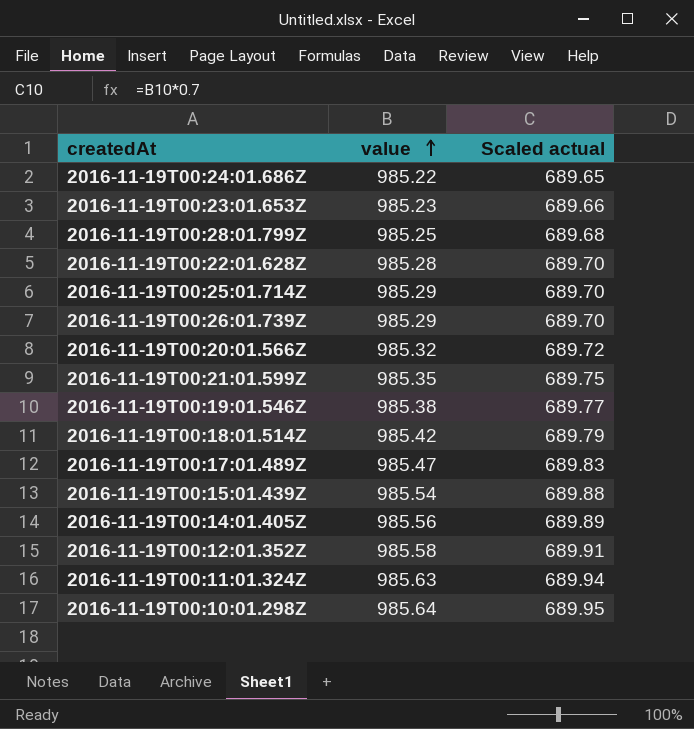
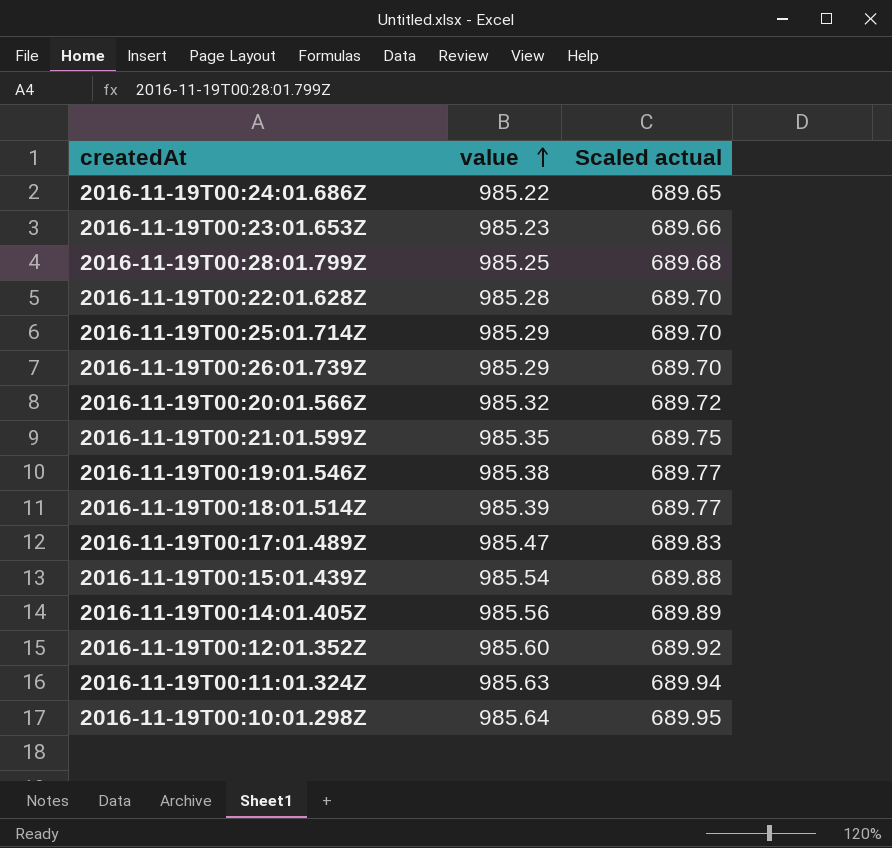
2016-11-19T00:18:01.514Z | value: 985.42 -> 985.39
2016-11-19T00:18:01.514Z | Scaled actual: 689.79 -> 689.77
2016-11-19T00:12:01.352Z | value: 985.58 -> 985.60
2016-11-19T00:12:01.352Z | Scaled actual: 689.91 -> 689.92

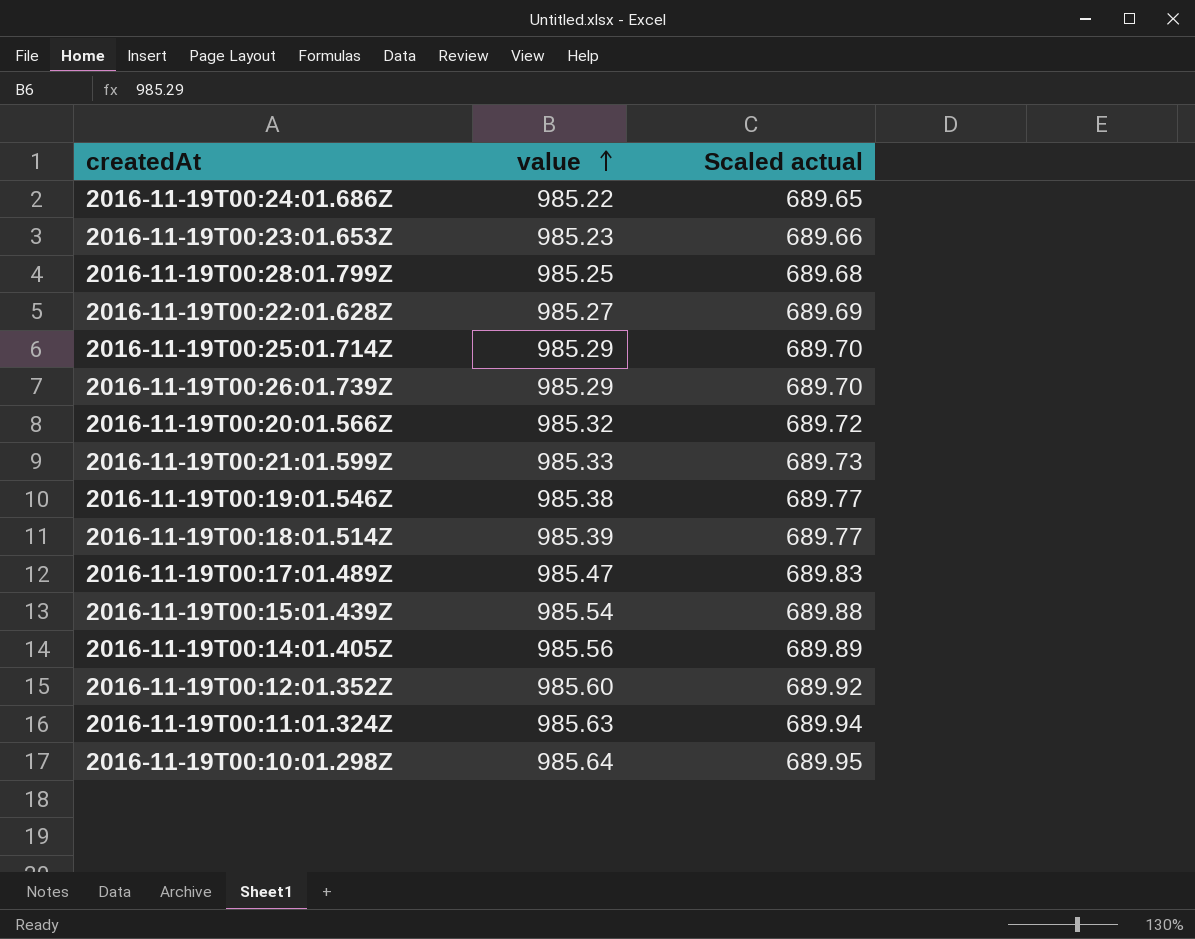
2016-11-19T00:22:01.628Z | value: 985.28 -> 985.27
2016-11-19T00:22:01.628Z | Scaled actual: 689.70 -> 689.69
2016-11-19T00:21:01.599Z | value: 985.35 -> 985.33
2016-11-19T00:21:01.599Z | Scaled actual: 689.75 -> 689.73

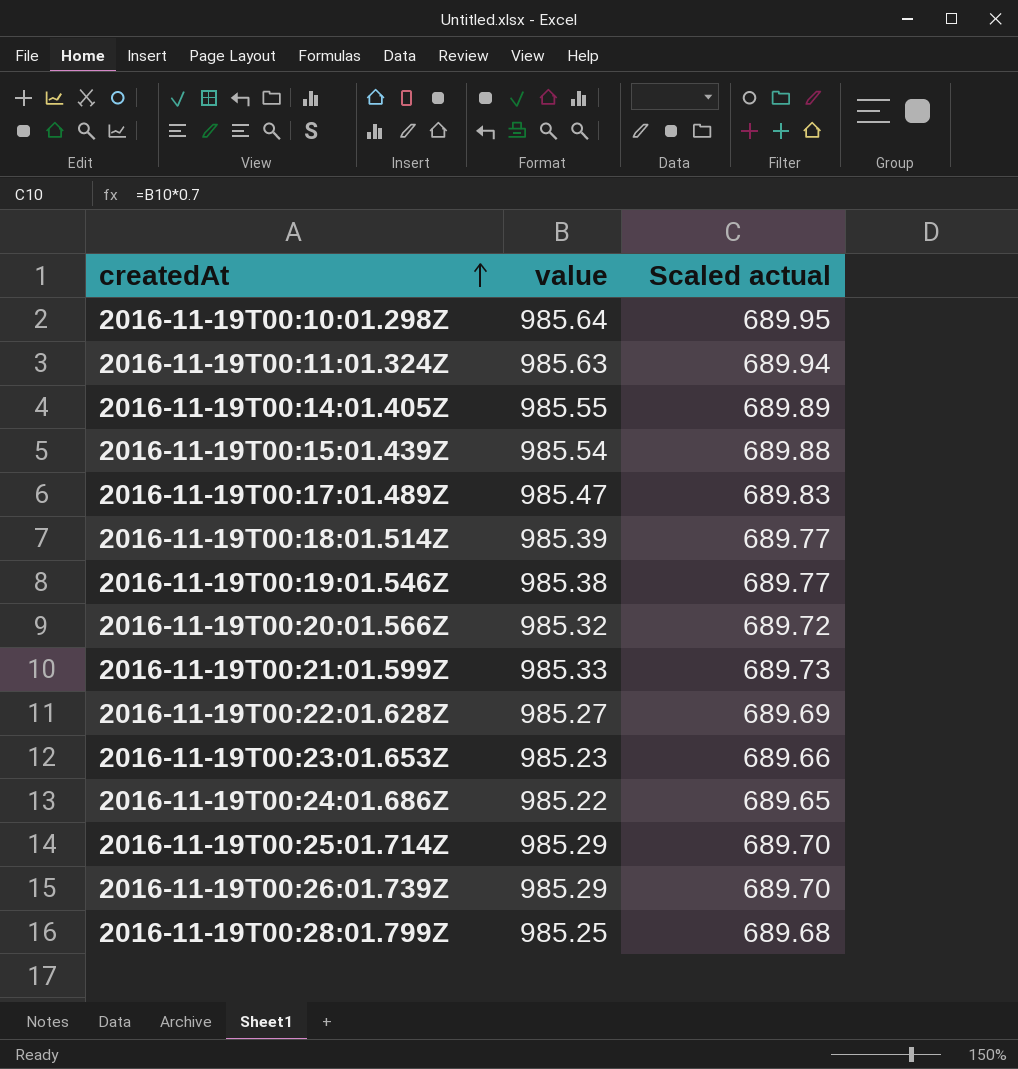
row order: value ascending -> createdAt ascending
row 2016-11-19T00:12:01.352Z: 985.60 | 689.92 -> none
2016-11-19T00:14:01.405Z | value: 985.56 -> 985.55

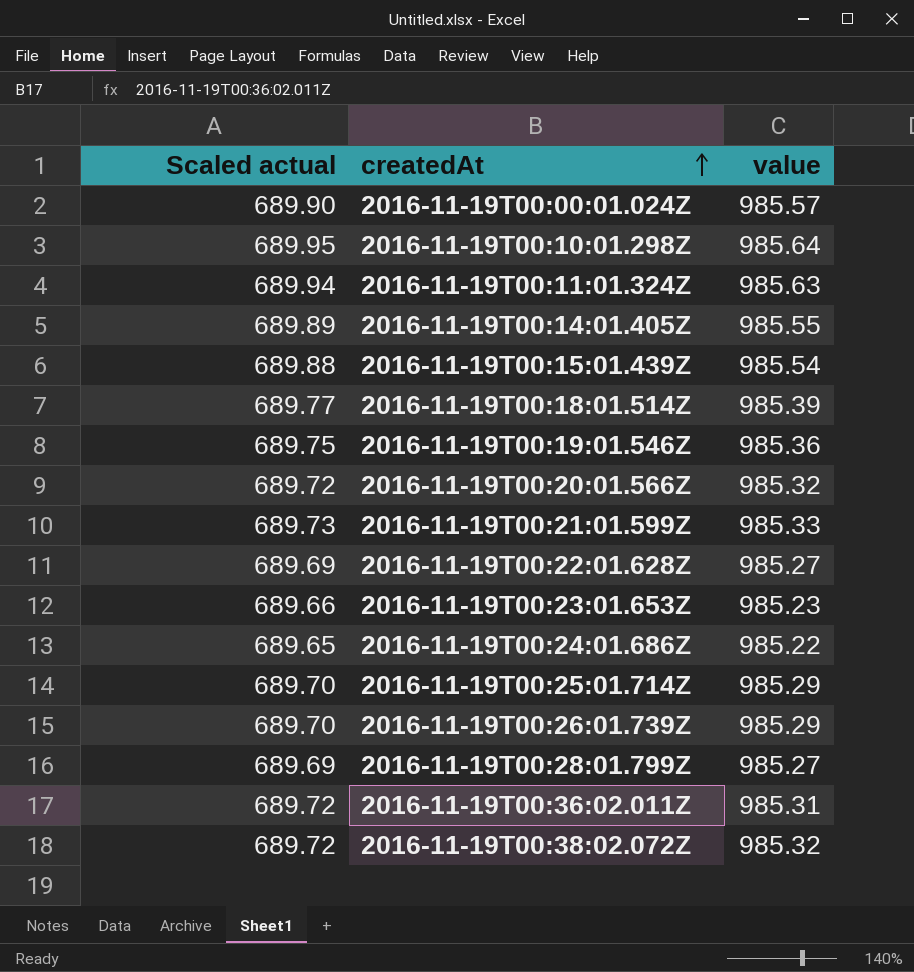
column Scaled actual | position: 3 -> 1
row 2016-11-19T00:17:01.489Z: 985.47 | 689.83 -> none
row 2016-11-19T00:00:01.024Z: none -> 689.90 | 985.57
2016-11-19T00:19:01.546Z | Scaled actual: 689.77 -> 689.75
2016-11-19T00:19:01.546Z | value: 985.38 -> 985.36
2016-11-19T00:28:01.799Z | Scaled actual: 689.68 -> 689.69
2016-11-19T00:28:01.799Z | value: 985.25 -> 985.27
row 2016-11-19T00:36:02.011Z: none -> 689.72 | 985.31
row 2016-11-19T00:38:02.072Z: none -> 689.72 | 985.32

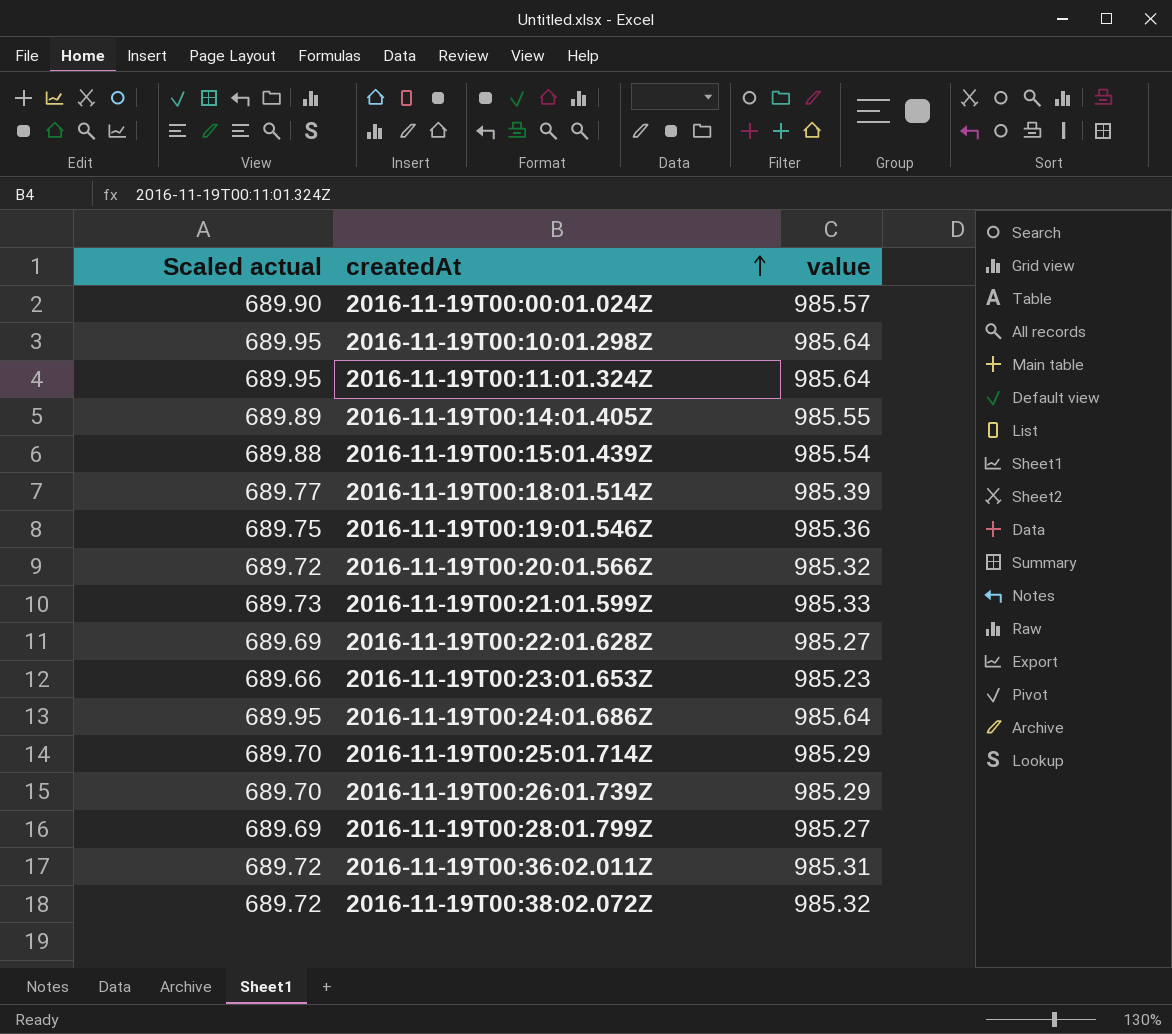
2016-11-19T00:11:01.324Z | Scaled actual: 689.94 -> 689.95
2016-11-19T00:11:01.324Z | value: 985.63 -> 985.64
2016-11-19T00:24:01.686Z | Scaled actual: 689.65 -> 689.95
2016-11-19T00:24:01.686Z | value: 985.22 -> 985.64

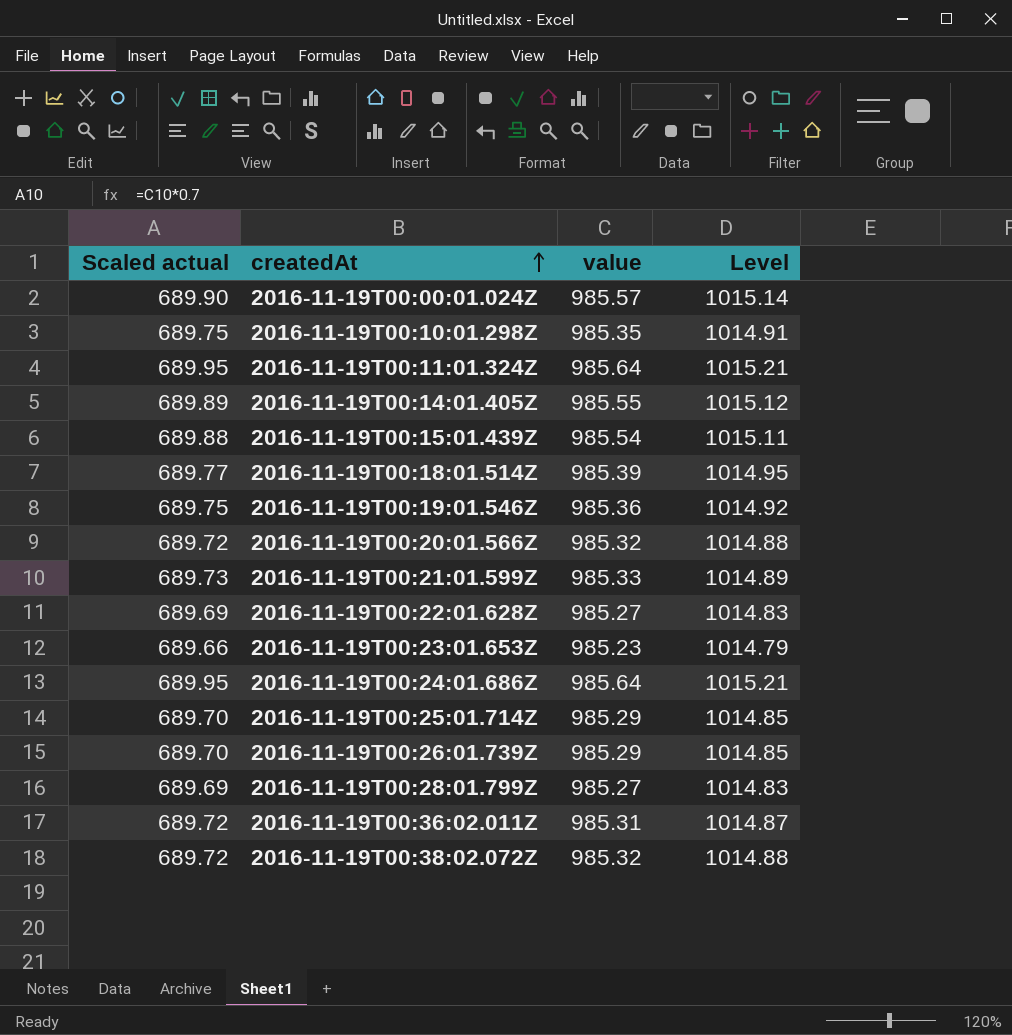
column Level | formula: none -> [value] * 1.03
2016-11-19T00:10:01.298Z | Scaled actual: 689.95 -> 689.75
2016-11-19T00:10:01.298Z | value: 985.64 -> 985.35

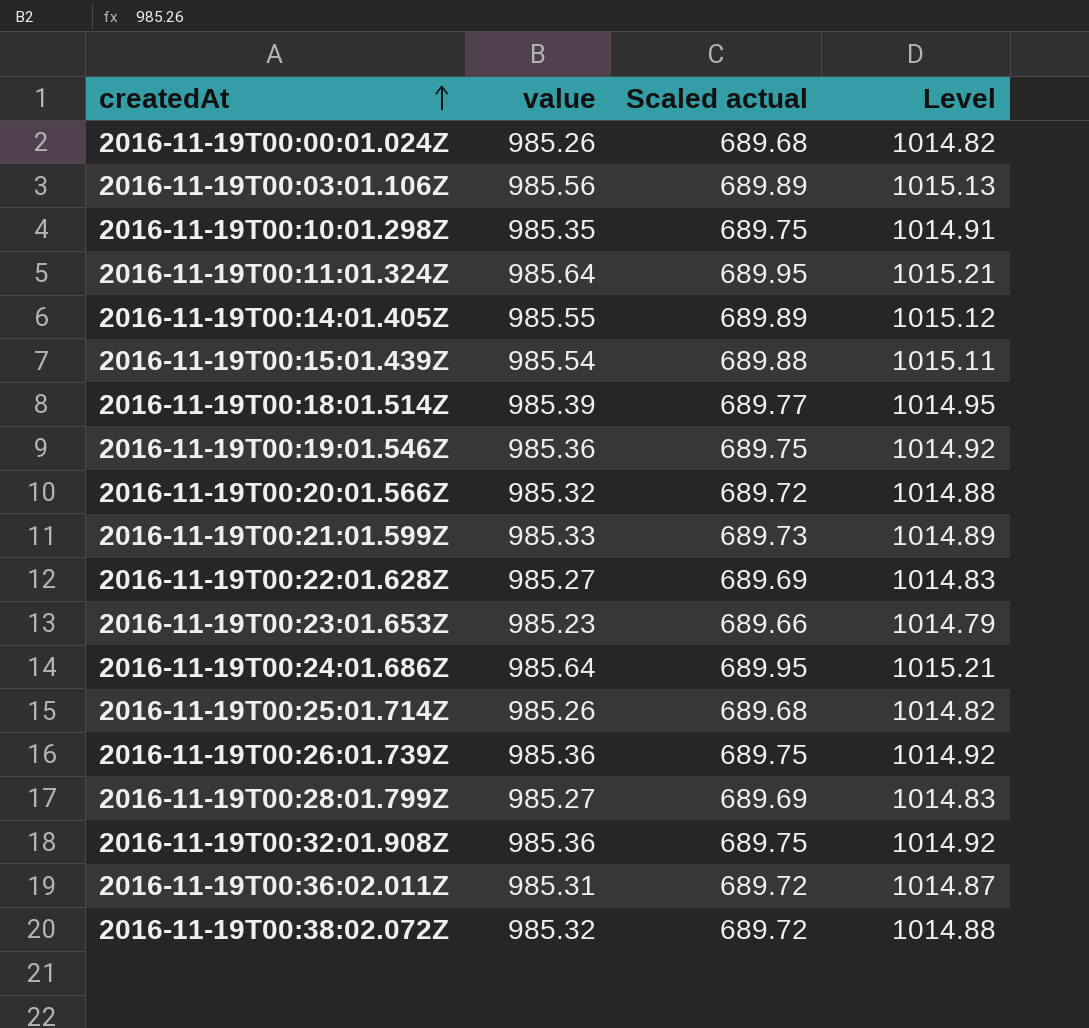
column Scaled actual | position: 1 -> 3
2016-11-19T00:00:01.024Z | value: 985.57 -> 985.26
2016-11-19T00:00:01.024Z | Scaled actual: 689.90 -> 689.68
2016-11-19T00:00:01.024Z | Level: 1015.14 -> 1014.82
row 2016-11-19T00:03:01.106Z: none -> 985.56 | 689.89 | 1015.13
2016-11-19T00:25:01.714Z | value: 985.29 -> 985.26
2016-11-19T00:25:01.714Z | Scaled actual: 689.70 -> 689.68
2016-11-19T00:25:01.714Z | Level: 1014.85 -> 1014.82
2016-11-19T00:26:01.739Z | value: 985.29 -> 985.36
2016-11-19T00:26:01.739Z | Scaled actual: 689.70 -> 689.75
2016-11-19T00:26:01.739Z | Level: 1014.85 -> 1014.92
row 2016-11-19T00:32:01.908Z: none -> 985.36 | 689.75 | 1014.92

